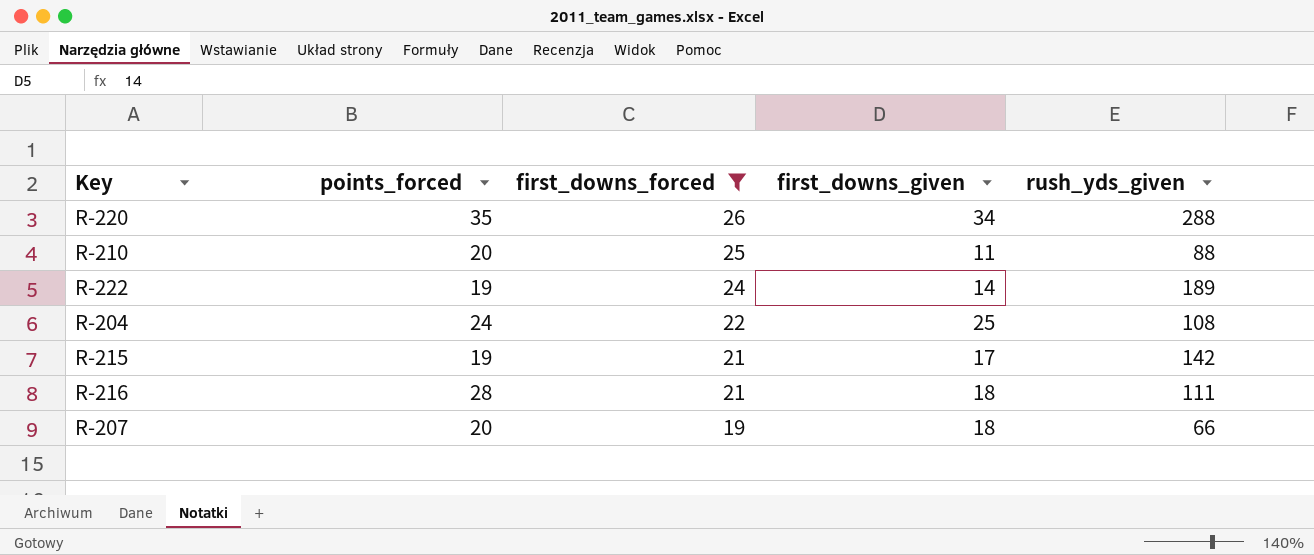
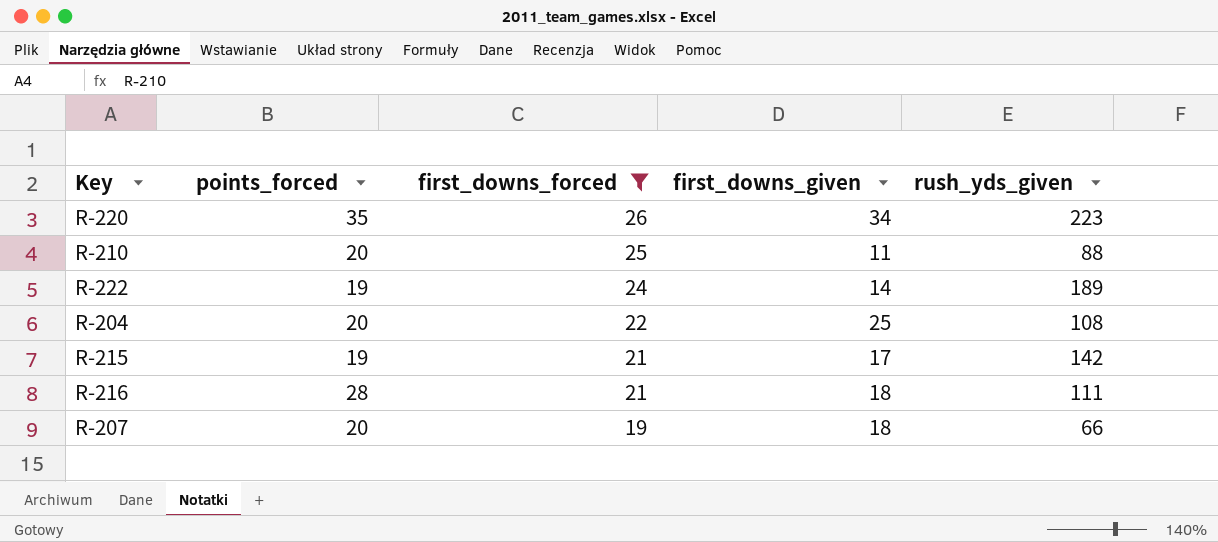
R-220 | rush_yds_given: 288 -> 223
R-204 | points_forced: 24 -> 20

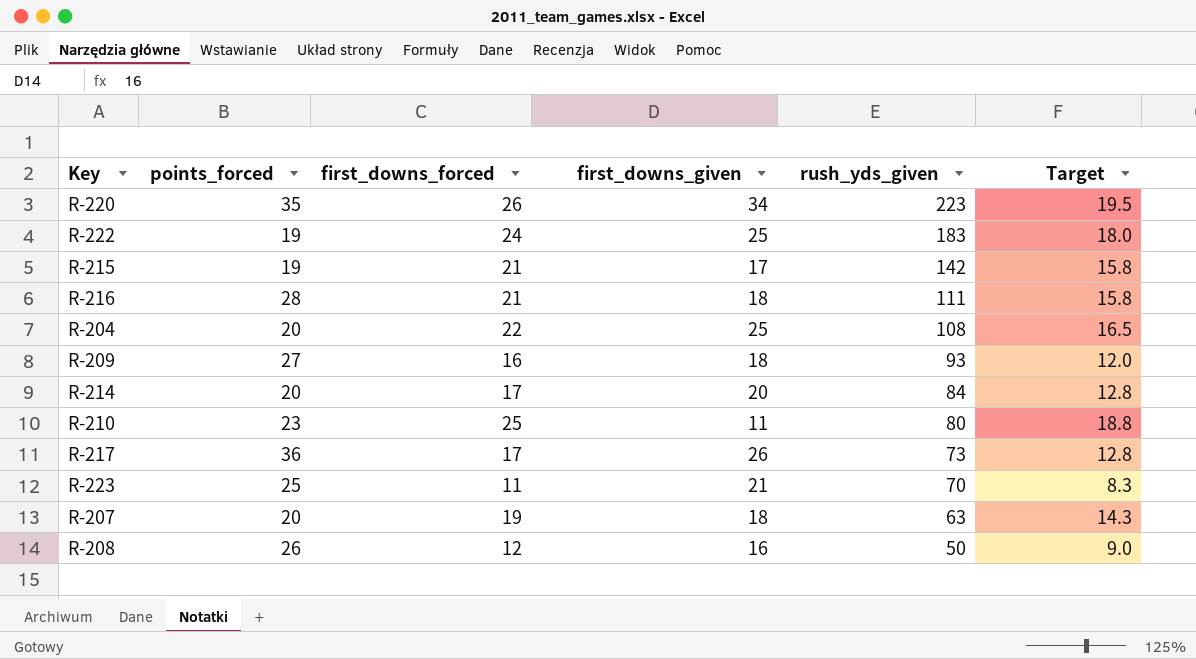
filter: first_downs_forced >= 19 -> none
row order: first_downs_forced descending -> rush_yds_given descending
column Target | formula: none -> [first_downs_forced] * 0.75
R-222 | first_downs_given: 14 -> 25
R-222 | rush_yds_given: 189 -> 183
R-210 | points_forced: 20 -> 23
R-210 | rush_yds_given: 88 -> 80
R-207 | rush_yds_given: 66 -> 63

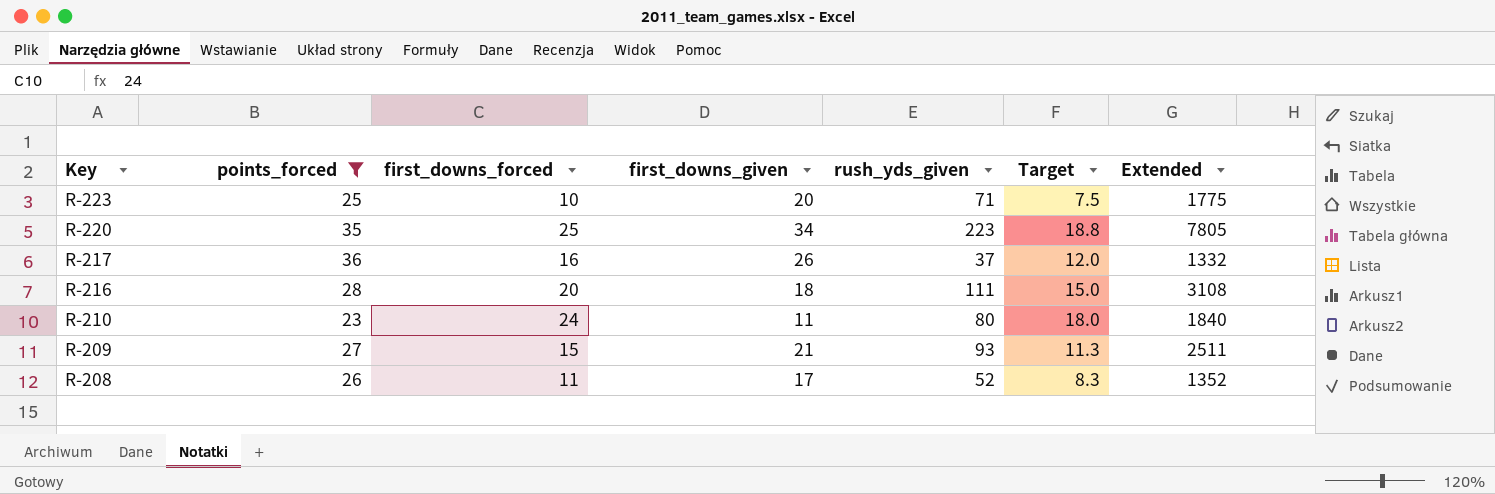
filter: none -> points_forced >= 23
row order: rush_yds_given descending -> Key descending
column Extended | formula: none -> [points_forced] * [rush_yds_given]
R-223 | first_downs_forced: 11 -> 10
R-223 | first_downs_given: 21 -> 20
R-223 | rush_yds_given: 70 -> 71
R-223 | Target: 8.3 -> 7.5
R-220 | first_downs_forced: 26 -> 25
R-220 | Target: 19.5 -> 18.8
R-217 | first_downs_forced: 17 -> 16
R-217 | rush_yds_given: 73 -> 37
R-217 | Target: 12.8 -> 12.0
R-216 | first_downs_forced: 21 -> 20
R-216 | Target: 15.8 -> 15.0
R-210 | first_downs_forced: 25 -> 24
R-210 | Target: 18.8 -> 18.0
R-209 | first_downs_forced: 16 -> 15
R-209 | first_downs_given: 18 -> 21
R-209 | Target: 12.0 -> 11.3
R-208 | first_downs_forced: 12 -> 11
R-208 | first_downs_given: 16 -> 17
R-208 | rush_yds_given: 50 -> 52
R-208 | Target: 9.0 -> 8.3

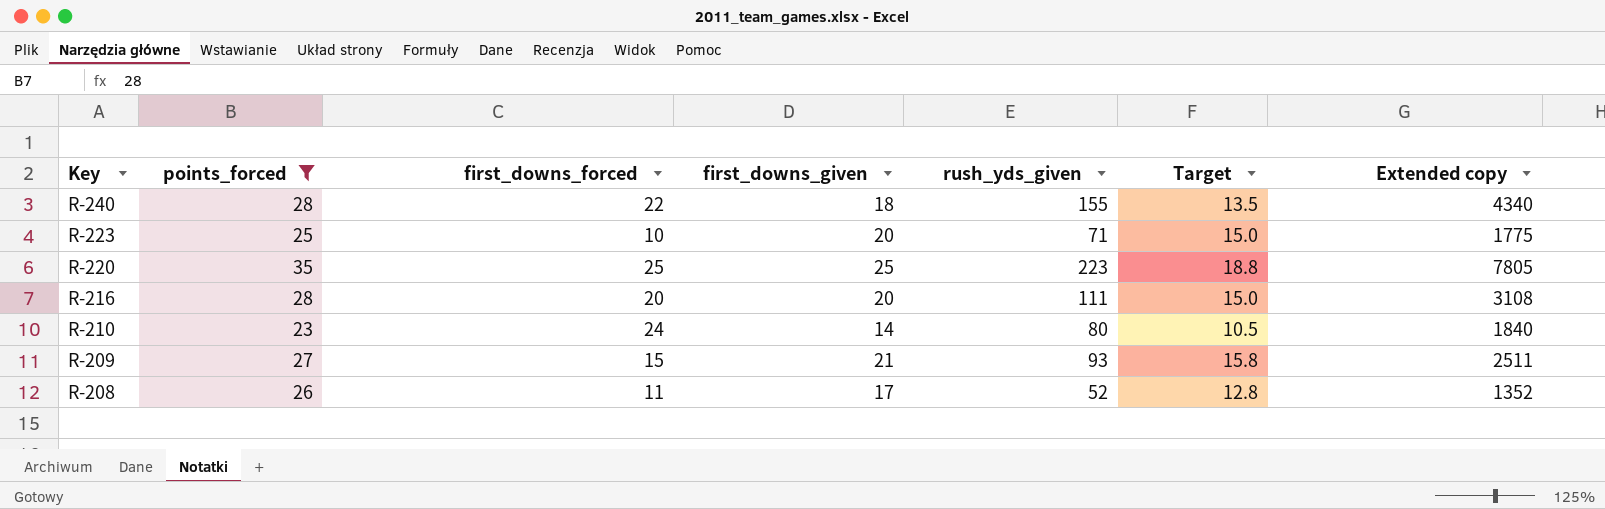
column Target | formula: [first_downs_forced] * 0.75 -> [first_downs_given] * 0.75
column name: Extended -> Extended copy
row R-217: 36 | 16 | 26 | 37 | 12.0 | 1332 -> none
row R-240: none -> 28 | 22 | 18 | 155 | 13.5 | 4340
R-220 | first_downs_given: 34 -> 25
R-216 | first_downs_given: 18 -> 20
R-210 | first_downs_given: 11 -> 14

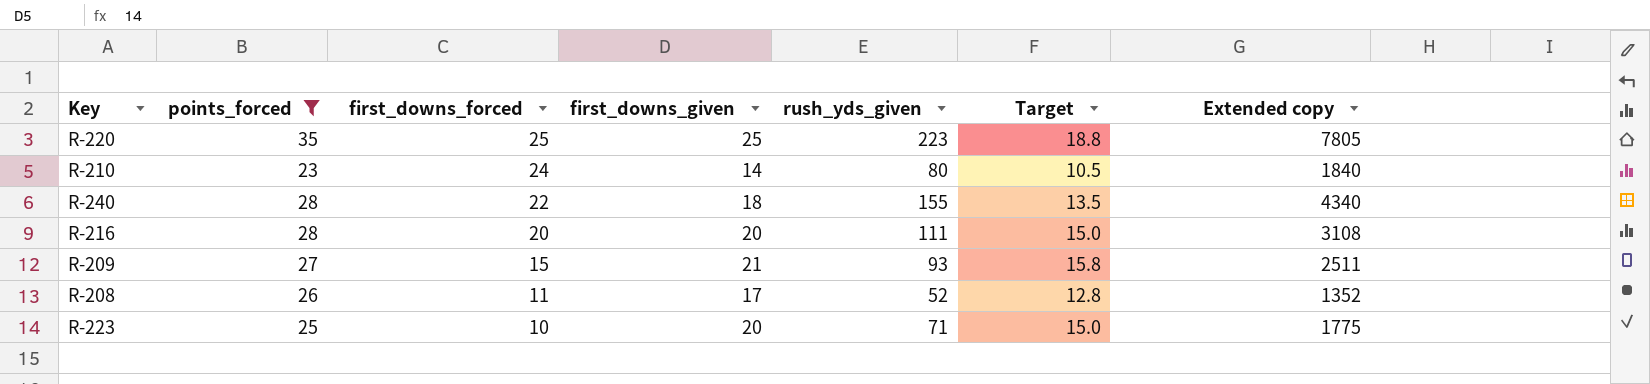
row order: Key descending -> first_downs_forced descending

